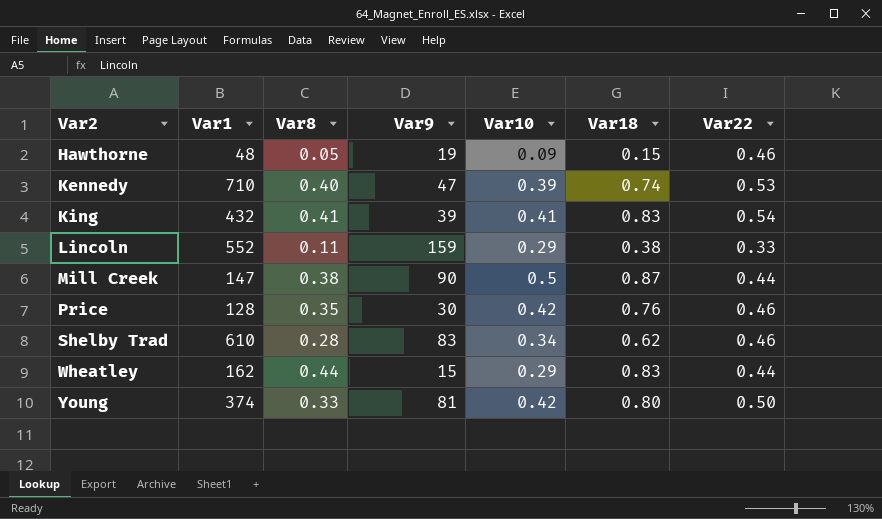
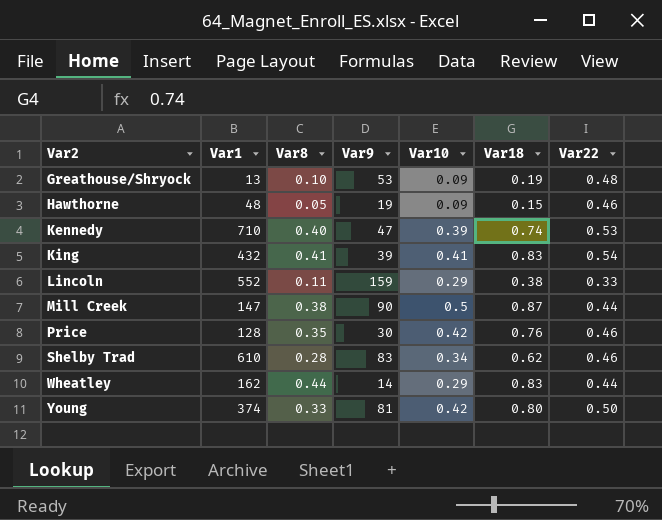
row Greathouse/Shryock: none -> 13 | 0.10 | 53 | 0.09 | 0.19 | 0.48
Wheatley | Var9: 15 -> 14

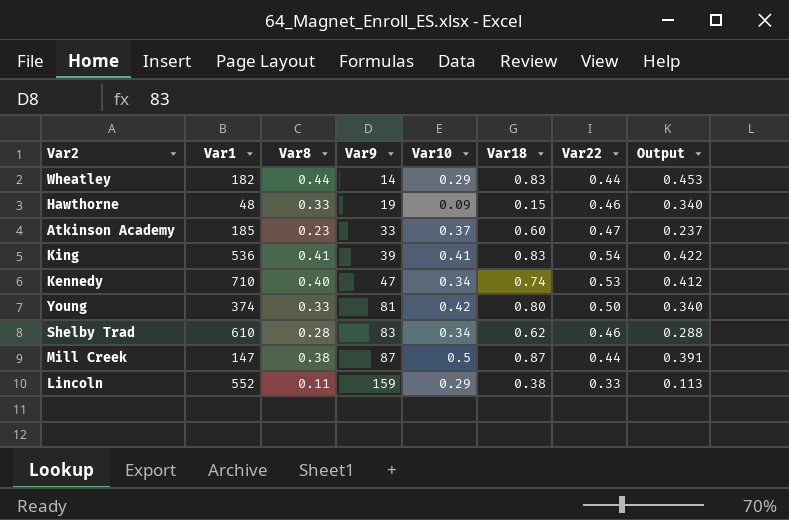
row order: Var2 ascending -> Var9 ascending
column Output | formula: none -> [Var8] * 1.03
row Greathouse/Shryock: 13 | 0.10 | 53 | 0.09 | 0.19 | 0.48 -> none
row Price: 128 | 0.35 | 30 | 0.42 | 0.76 | 0.46 -> none
Wheatley | Var1: 162 -> 182
Hawthorne | Var8: 0.05 -> 0.33
row Atkinson Academy: none -> 185 | 0.23 | 33 | 0.37 | 0.60 | 0.47 | 0.237
King | Var1: 432 -> 536
Kennedy | Var10: 0.39 -> 0.34
Mill Creek | Var9: 90 -> 87

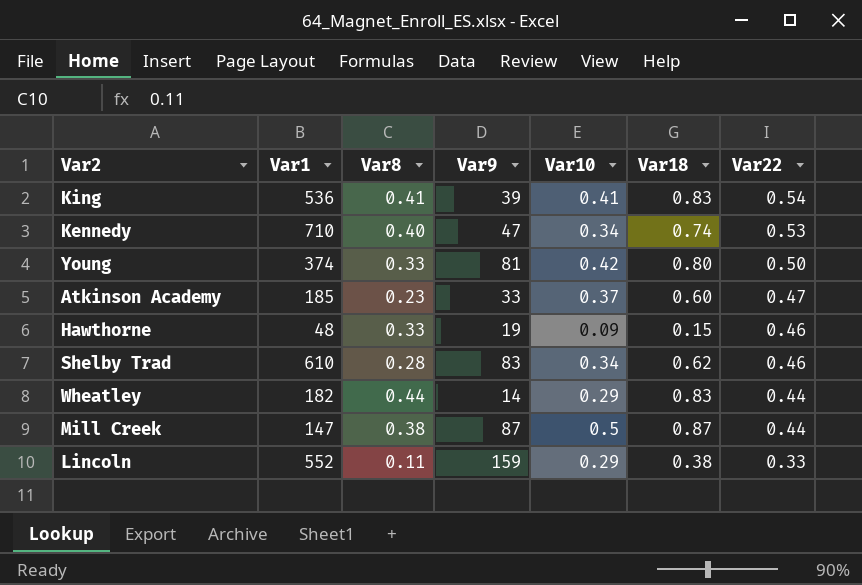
row order: Var9 ascending -> Var22 descending
column Output | formula: [Var8] * 1.03 -> none

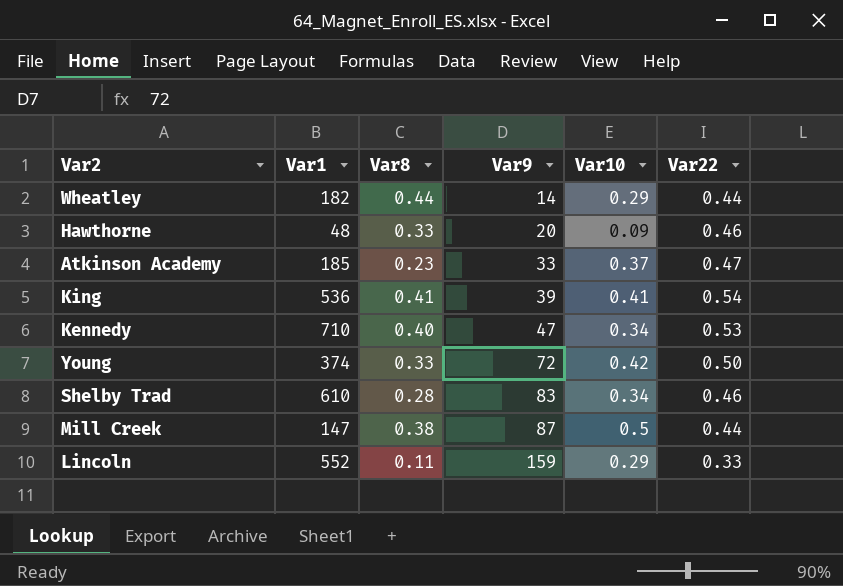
row order: Var22 descending -> Var9 ascending
column Var18 | position: 6 -> none
Hawthorne | Var9: 19 -> 20
Young | Var9: 81 -> 72

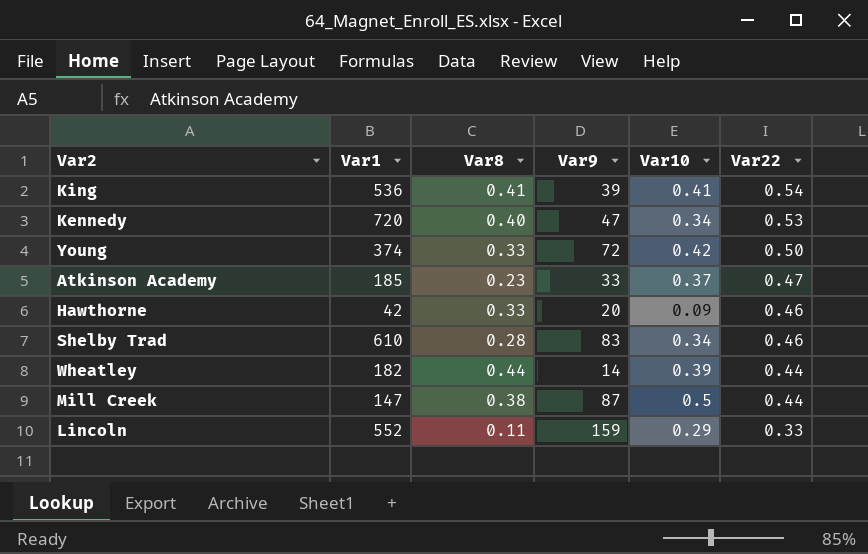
row order: Var9 ascending -> Var22 descending
Kennedy | Var1: 710 -> 720
Hawthorne | Var1: 48 -> 42
Wheatley | Var10: 0.29 -> 0.39

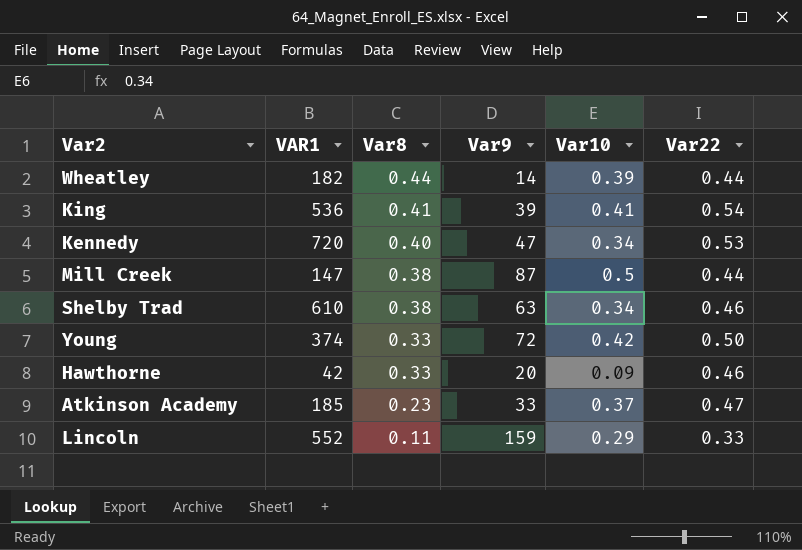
row order: Var22 descending -> Var8 descending
column name: Var1 -> VAR1
Shelby Trad | Var8: 0.28 -> 0.38
Shelby Trad | Var9: 83 -> 63

